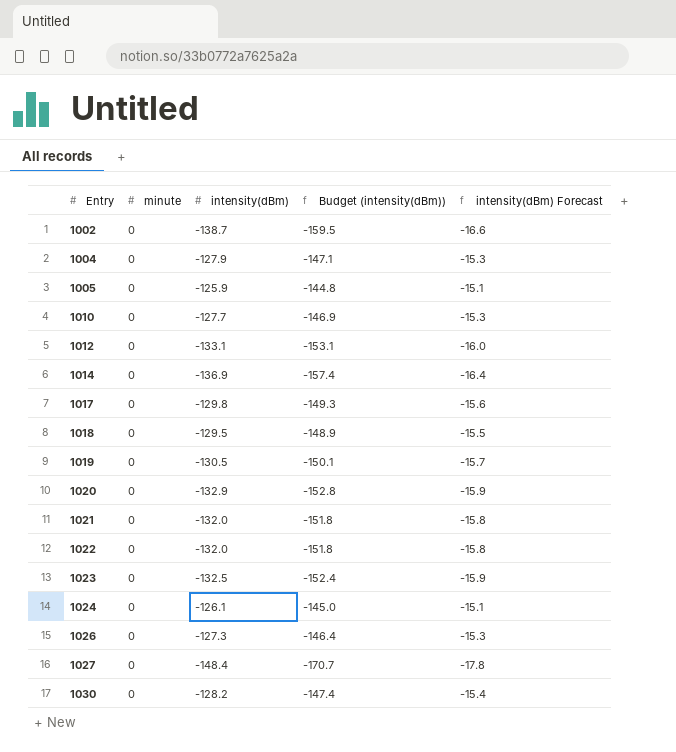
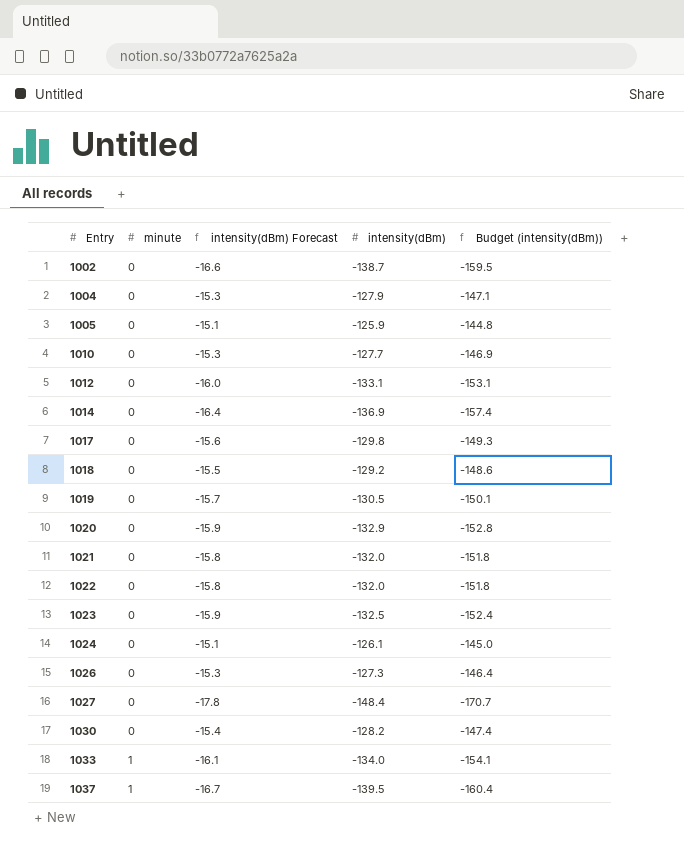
column intensity(dBm) Forecast | position: 5 -> 3
1018 | intensity(dBm): -129.5 -> -129.2
1018 | Budget (intensity(dBm)): -148.9 -> -148.6
row 1033: none -> 1 | -16.1 | -134.0 | -154.1
row 1037: none -> 1 | -16.7 | -139.5 | -160.4

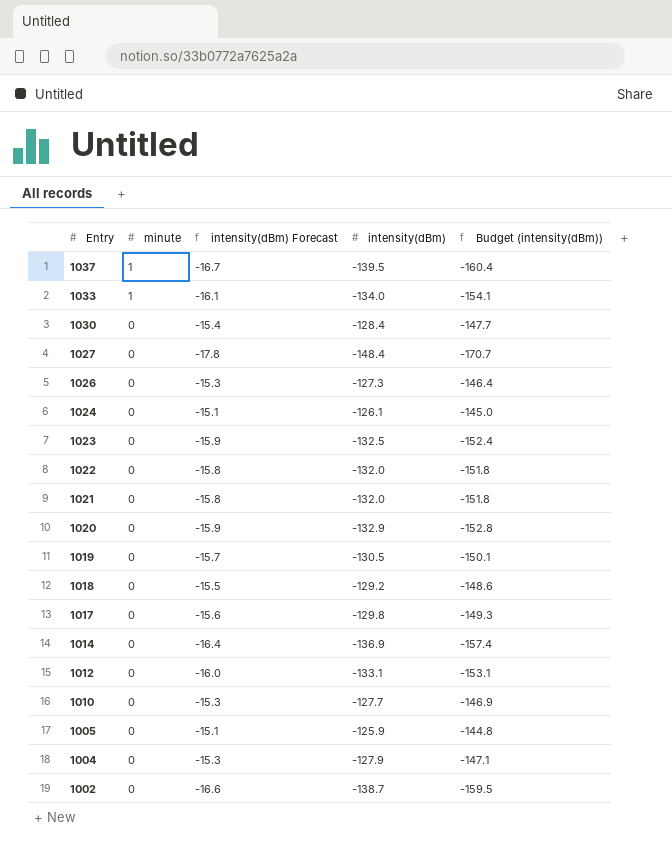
row order: Entry ascending -> Entry descending
1030 | intensity(dBm): -128.2 -> -128.4
1030 | Budget (intensity(dBm)): -147.4 -> -147.7

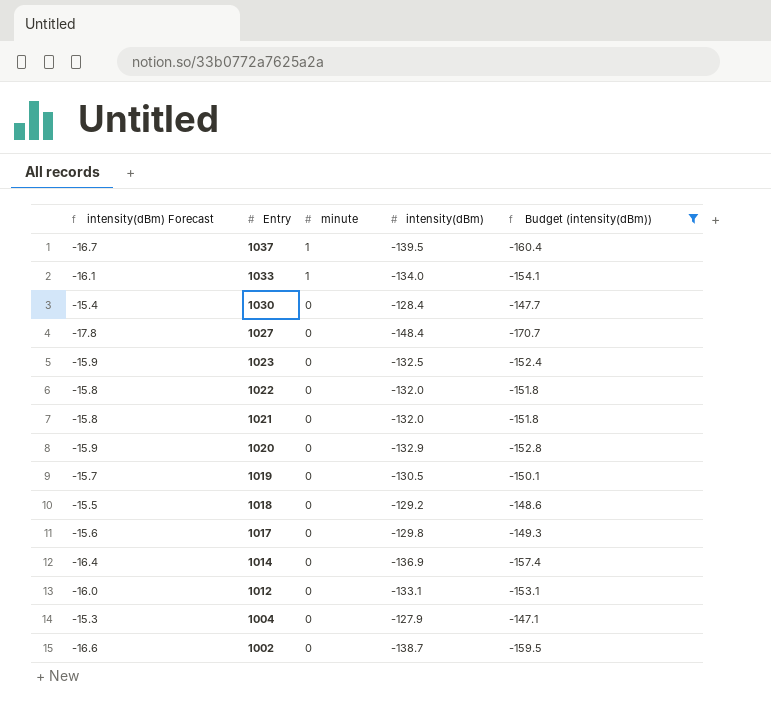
filter: none -> Budget (intensity(dBm)) <= -147.1
column intensity(dBm) Forecast | position: 3 -> 1

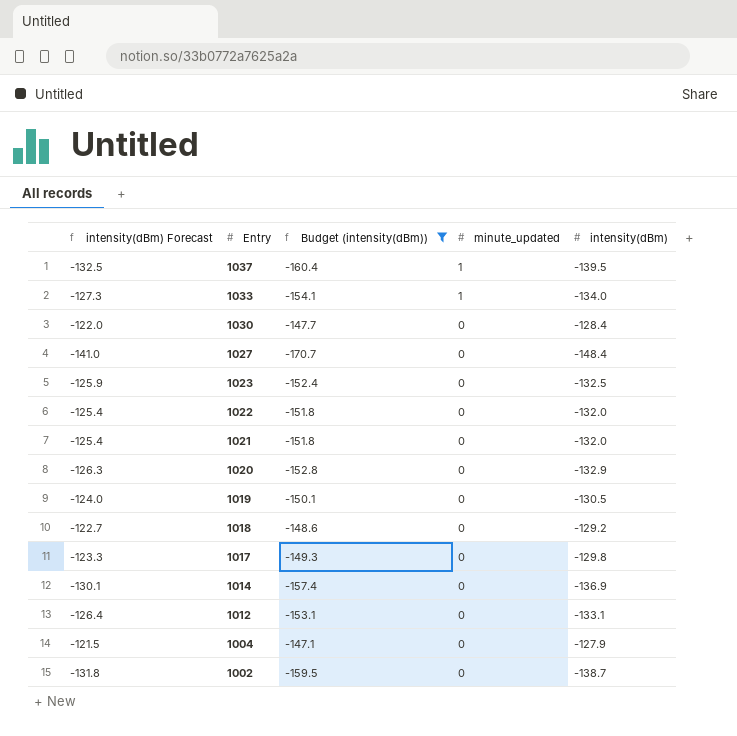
column intensity(dBm) Forecast | formula: [intensity(dBm)] * 0.12 -> [intensity(dBm)] * 0.95
column Budget (intensity(dBm)) | position: 5 -> 3
column name: minute -> minute_updated

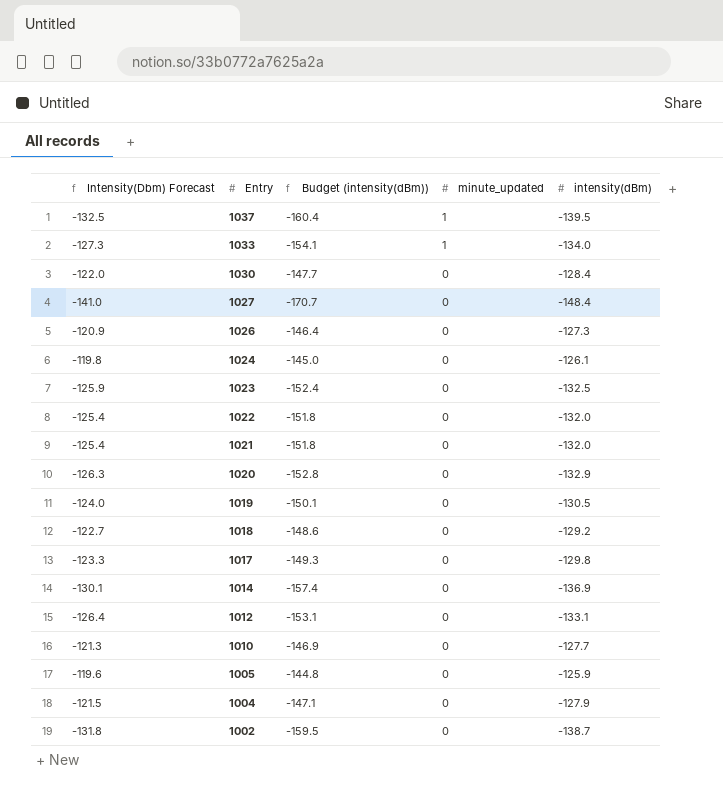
filter: Budget (intensity(dBm)) <= -147.1 -> none
column name: intensity(dBm) Forecast -> Intensity(Dbm) Forecast

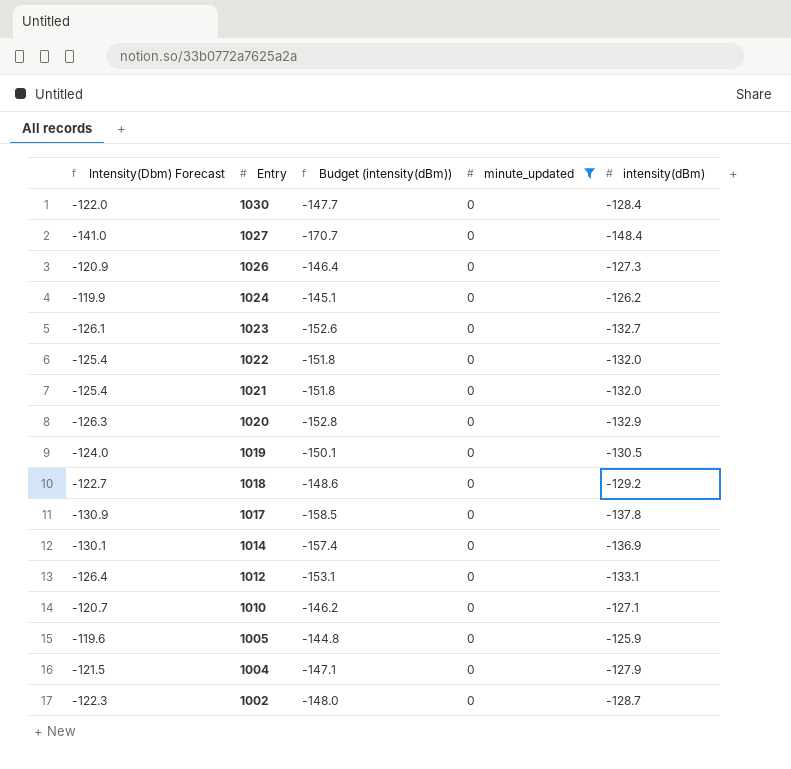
filter: none -> minute_updated = 0
1024 | Intensity(Dbm) Forecast: -119.8 -> -119.9
1024 | Budget (intensity(dBm)): -145.0 -> -145.1
1024 | intensity(dBm): -126.1 -> -126.2
1023 | Intensity(Dbm) Forecast: -125.9 -> -126.1
1023 | Budget (intensity(dBm)): -152.4 -> -152.6
1023 | intensity(dBm): -132.5 -> -132.7
1017 | Intensity(Dbm) Forecast: -123.3 -> -130.9
1017 | Budget (intensity(dBm)): -149.3 -> -158.5
1017 | intensity(dBm): -129.8 -> -137.8
1010 | Intensity(Dbm) Forecast: -121.3 -> -120.7
1010 | Budget (intensity(dBm)): -146.9 -> -146.2
1010 | intensity(dBm): -127.7 -> -127.1
1002 | Intensity(Dbm) Forecast: -131.8 -> -122.3
1002 | Budget (intensity(dBm)): -159.5 -> -148.0
1002 | intensity(dBm): -138.7 -> -128.7

